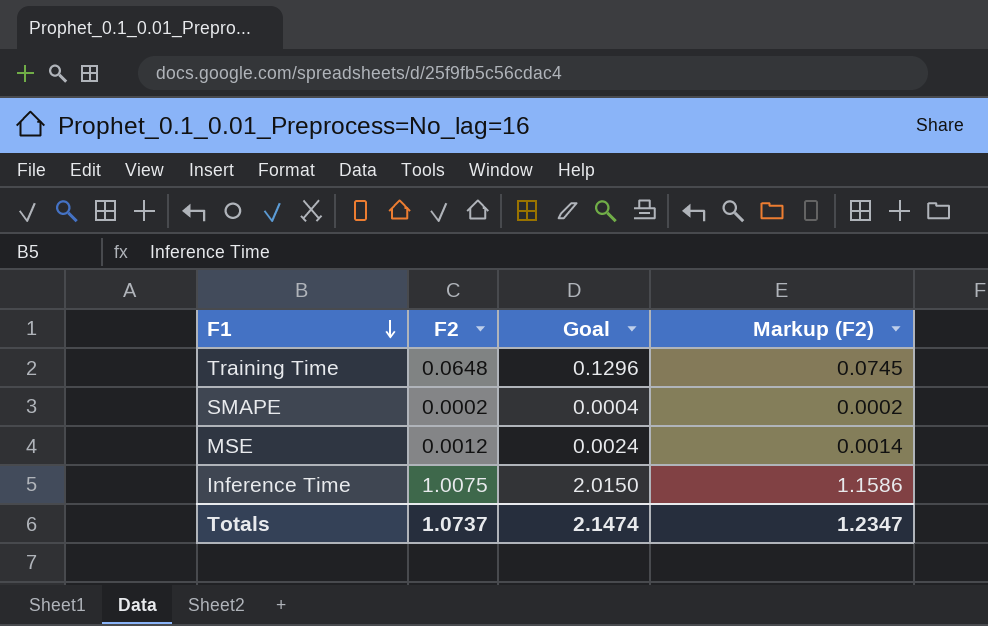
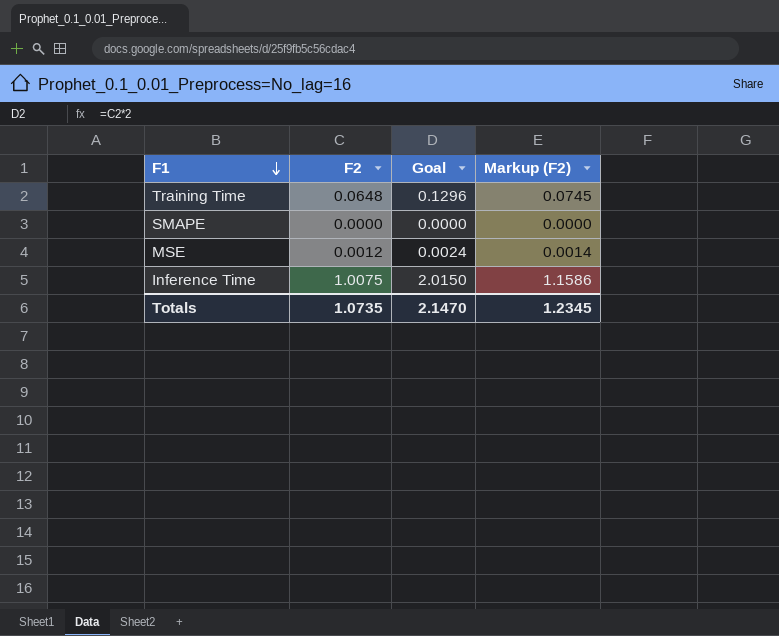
SMAPE | F2: 0.0002 -> 0.0000
SMAPE | Goal: 0.0004 -> 0.0000
SMAPE | Markup (F2): 0.0002 -> 0.0000
Totals | F2: 1.0737 -> 1.0735
Totals | Goal: 2.1474 -> 2.1470
Totals | Markup (F2): 1.2347 -> 1.2345

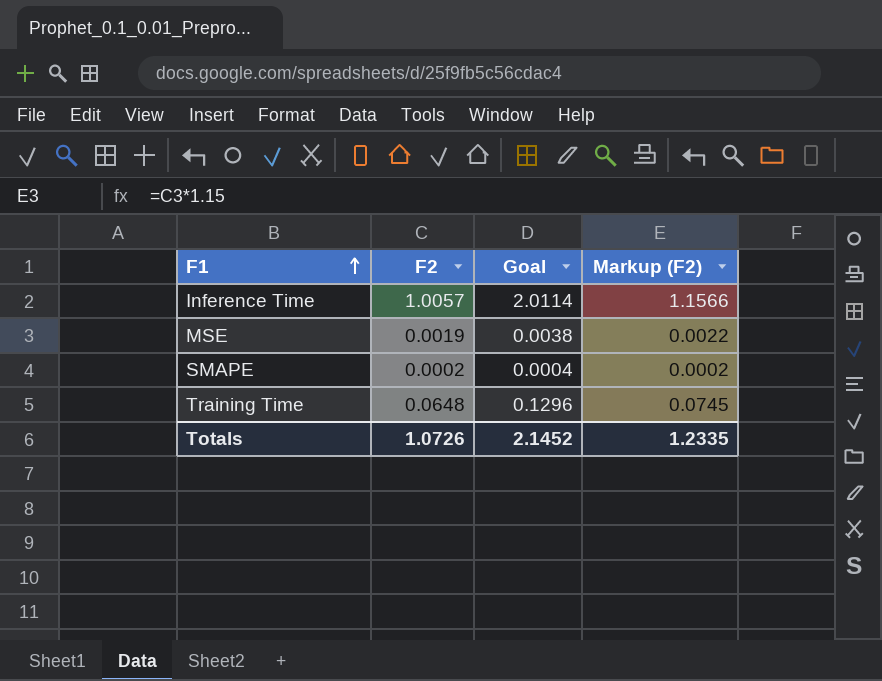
row order: F1 descending -> F1 ascending
Inference Time | F2: 1.0075 -> 1.0057
Inference Time | Goal: 2.0150 -> 2.0114
Inference Time | Markup (F2): 1.1586 -> 1.1566
MSE | F2: 0.0012 -> 0.0019
MSE | Goal: 0.0024 -> 0.0038
MSE | Markup (F2): 0.0014 -> 0.0022
SMAPE | F2: 0.0000 -> 0.0002
SMAPE | Goal: 0.0000 -> 0.0004
SMAPE | Markup (F2): 0.0000 -> 0.0002
Totals | F2: 1.0735 -> 1.0726
Totals | Goal: 2.1470 -> 2.1452
Totals | Markup (F2): 1.2345 -> 1.2335

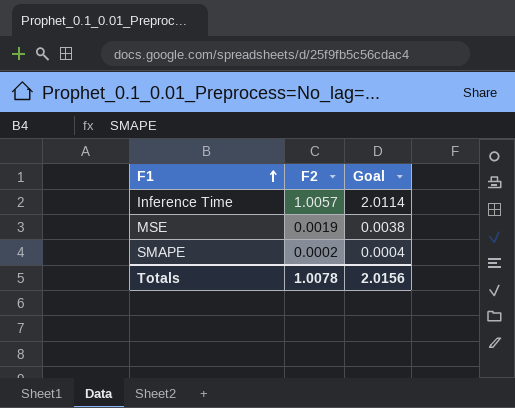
column Markup (F2) | formula: [F2] * 1.15 -> none
row Training Time: 0.0648 | 0.1296 | 0.0745 -> none
Totals | F2: 1.0726 -> 1.0078
Totals | Goal: 2.1452 -> 2.0156

